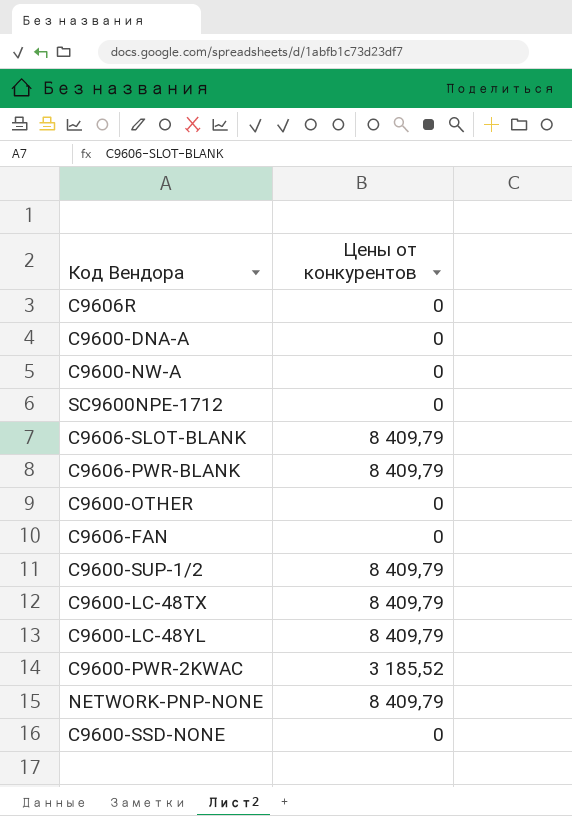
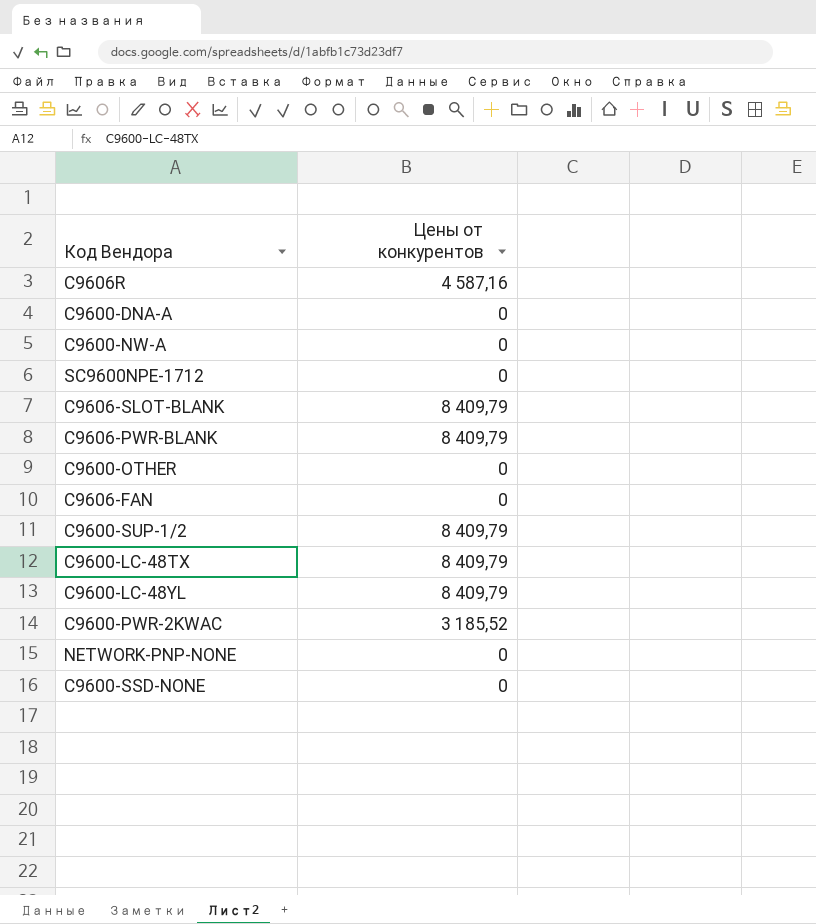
C9606R | Цены от конкурентов: 0 -> 4 587,16
NETWORK-PNP-NONE | Цены от конкурентов: 8 409,79 -> 0

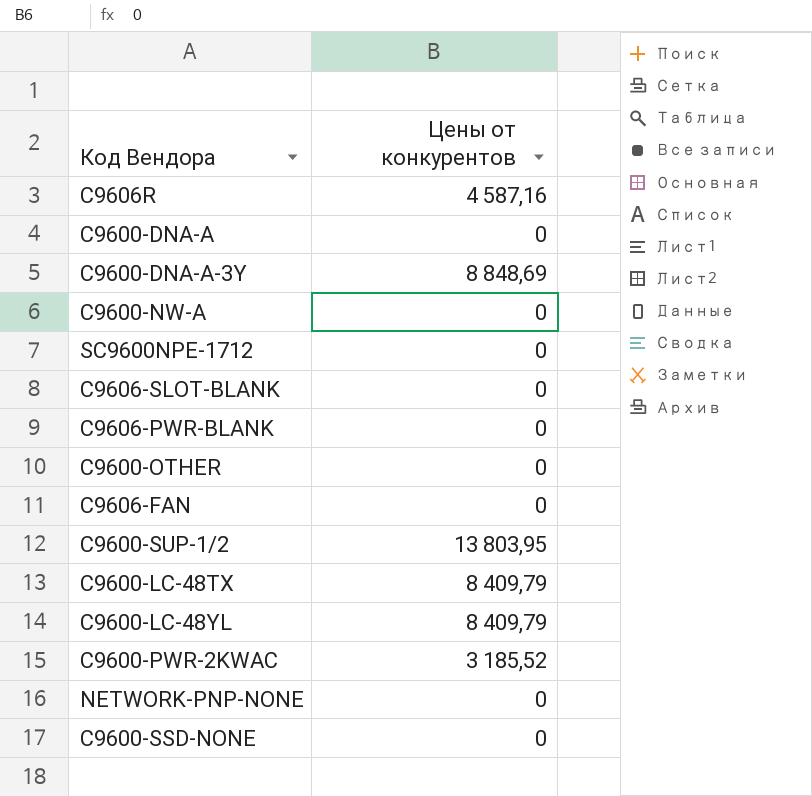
row C9600-DNA-A-3Y: none -> 8 848,69
C9606-SLOT-BLANK | Цены от конкурентов: 8 409,79 -> 0
C9606-PWR-BLANK | Цены от конкурентов: 8 409,79 -> 0
C9600-SUP-1/2 | Цены от конкурентов: 8 409,79 -> 13 803,95

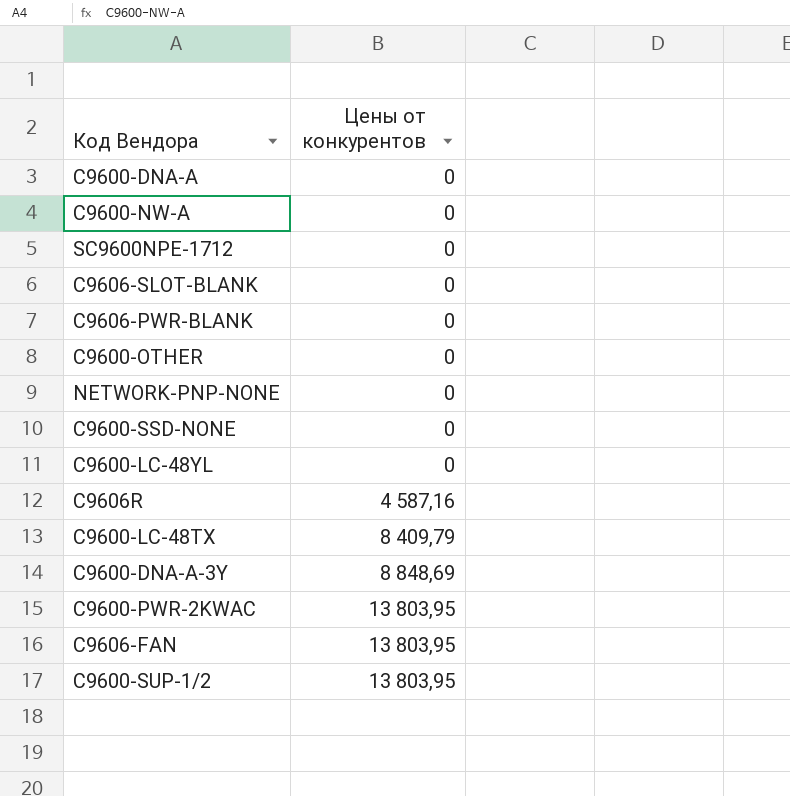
row order: none -> Цены от конкурентов ascending
C9600-LC-48YL | Цены от конкурентов: 8 409,79 -> 0
C9600-PWR-2KWAC | Цены от конкурентов: 3 185,52 -> 13 803,95
C9606-FAN | Цены от конкурентов: 0 -> 13 803,95

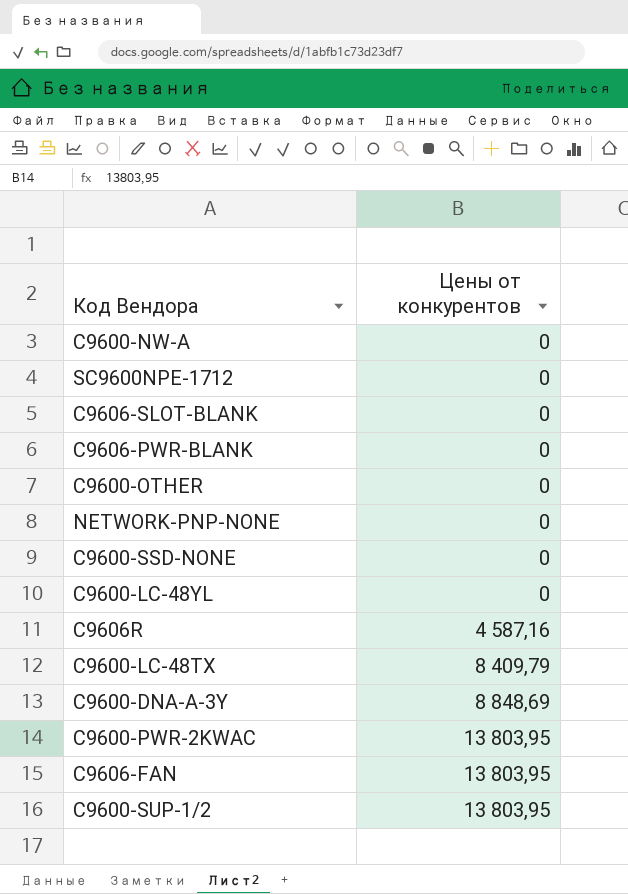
row C9600-DNA-A: 0 -> none

